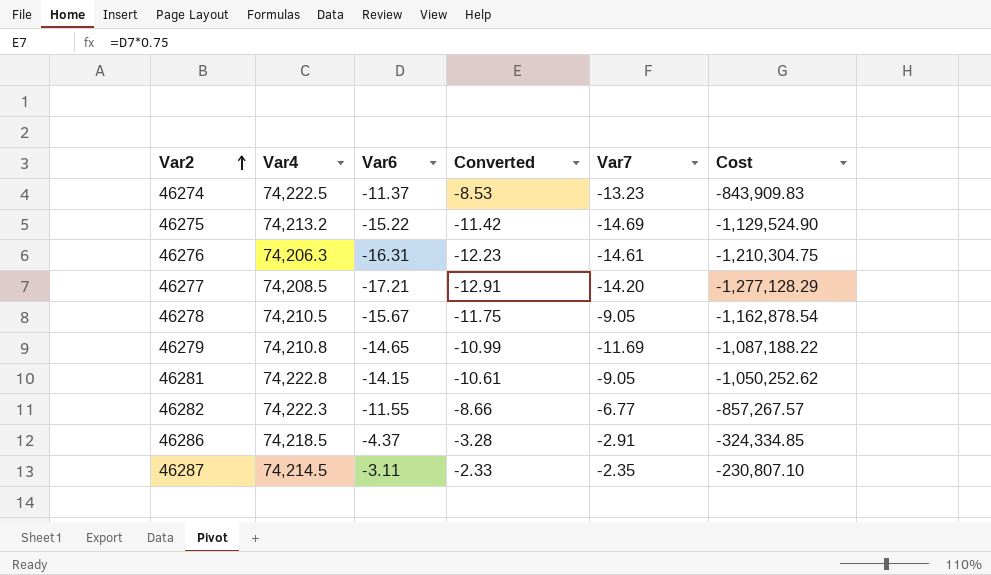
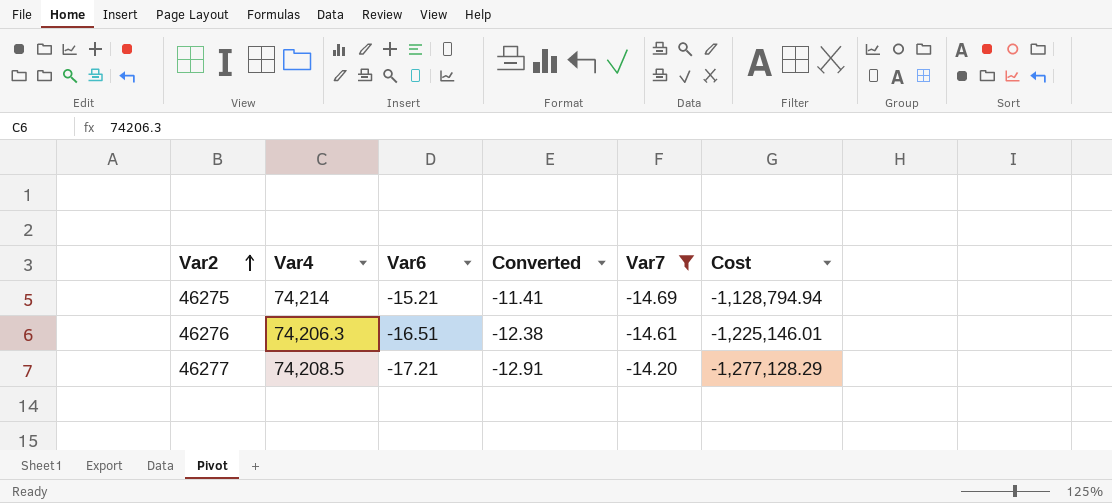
filter: none -> Var7 <= -14.20
46275 | Var4: 74,213.2 -> 74,214
46275 | Var6: -15.22 -> -15.21
46275 | Converted: -11.42 -> -11.41
46275 | Cost: -1,129,524.90 -> -1,128,794.94
46276 | Var6: -16.31 -> -16.51
46276 | Converted: -12.23 -> -12.38
46276 | Cost: -1,210,304.75 -> -1,225,146.01

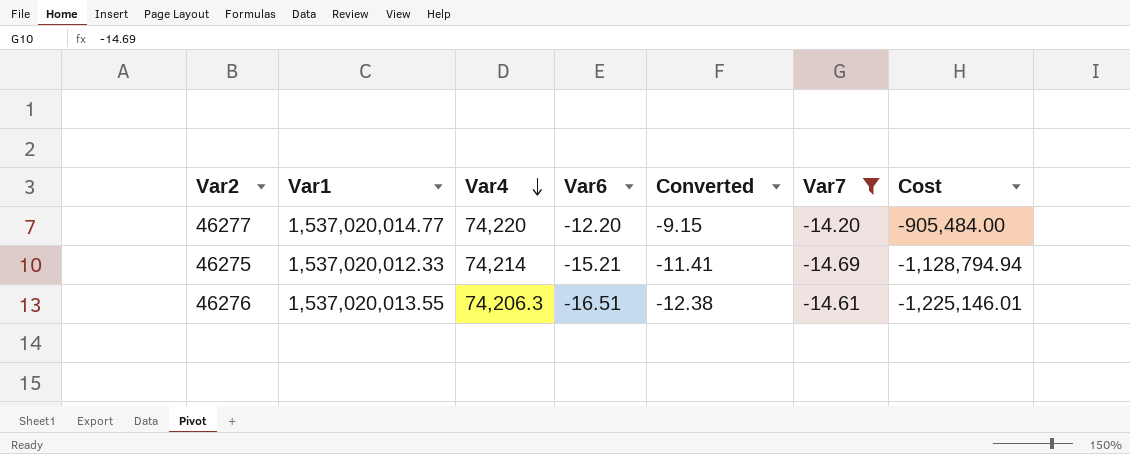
row order: Var2 ascending -> Var4 descending
column Var1 | position: none -> 2
46277 | Var4: 74,208.5 -> 74,220
46277 | Var6: -17.21 -> -12.20
46277 | Converted: -12.91 -> -9.15
46277 | Cost: -1,277,128.29 -> -905,484.00

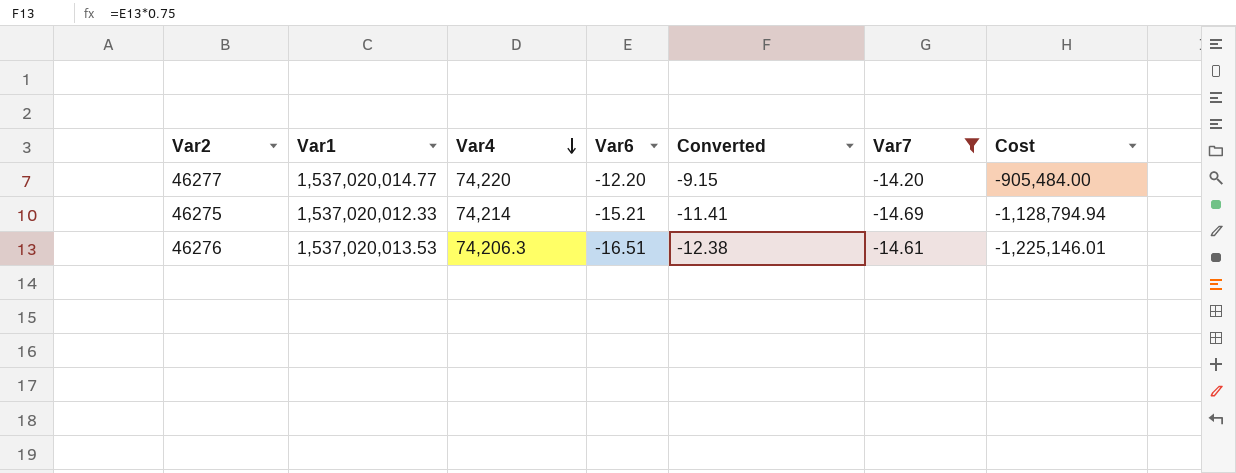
46276 | Var1: 1,537,020,013.55 -> 1,537,020,013.53

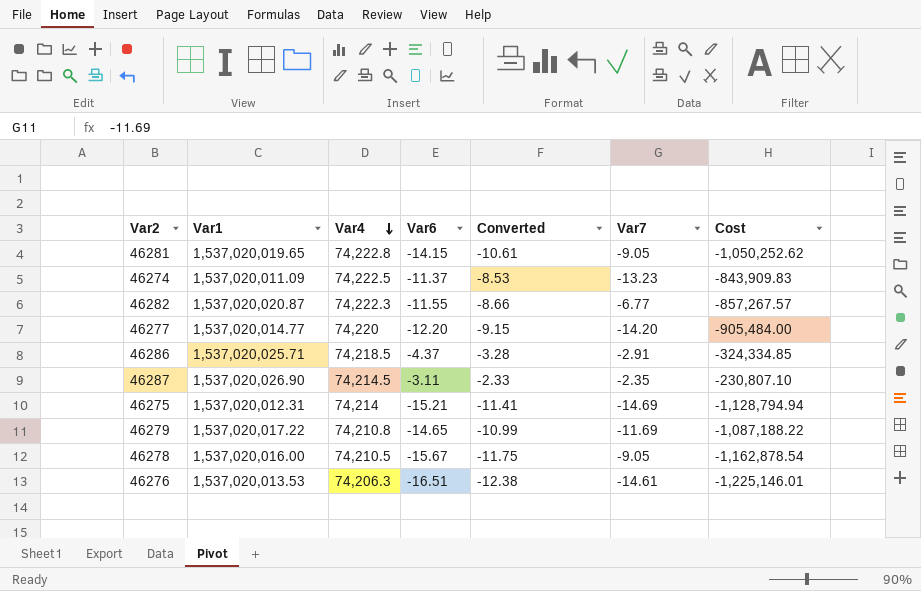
filter: Var7 <= -14.20 -> none
46275 | Var1: 1,537,020,012.33 -> 1,537,020,012.31

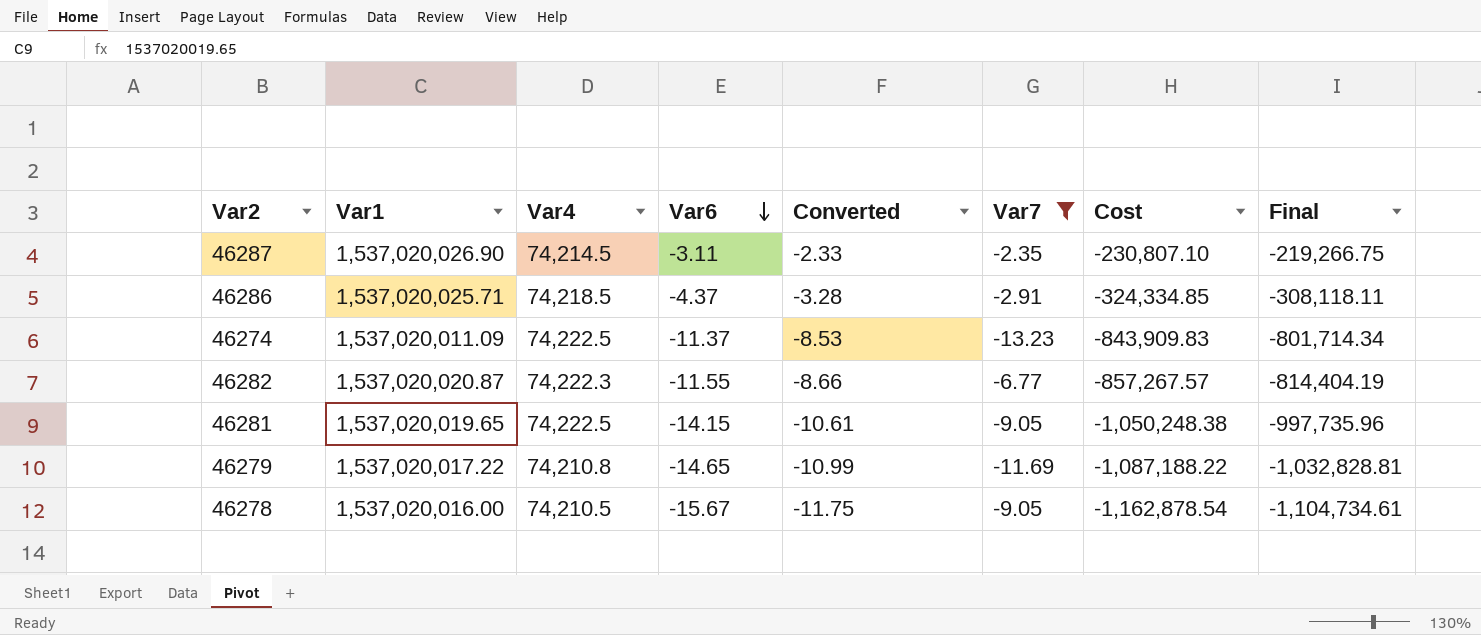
filter: none -> Var7 >= -13.23
row order: Var4 descending -> Var6 descending
column Final | formula: none -> [Cost] * 0.95
46281 | Var4: 74,222.8 -> 74,222.5
46281 | Cost: -1,050,252.62 -> -1,050,248.38

